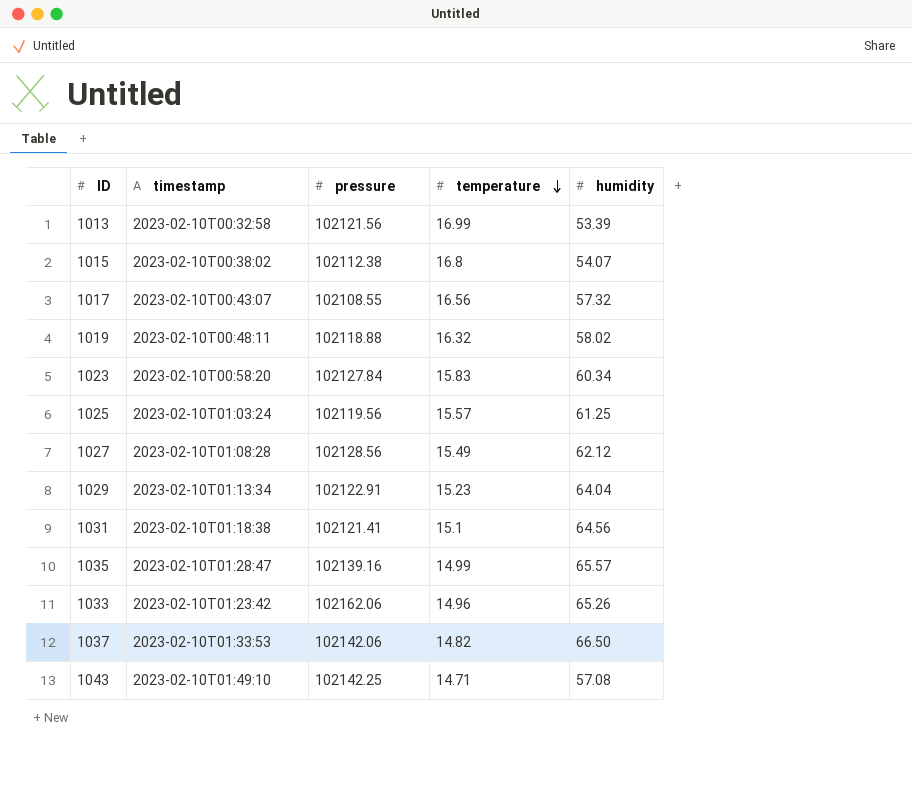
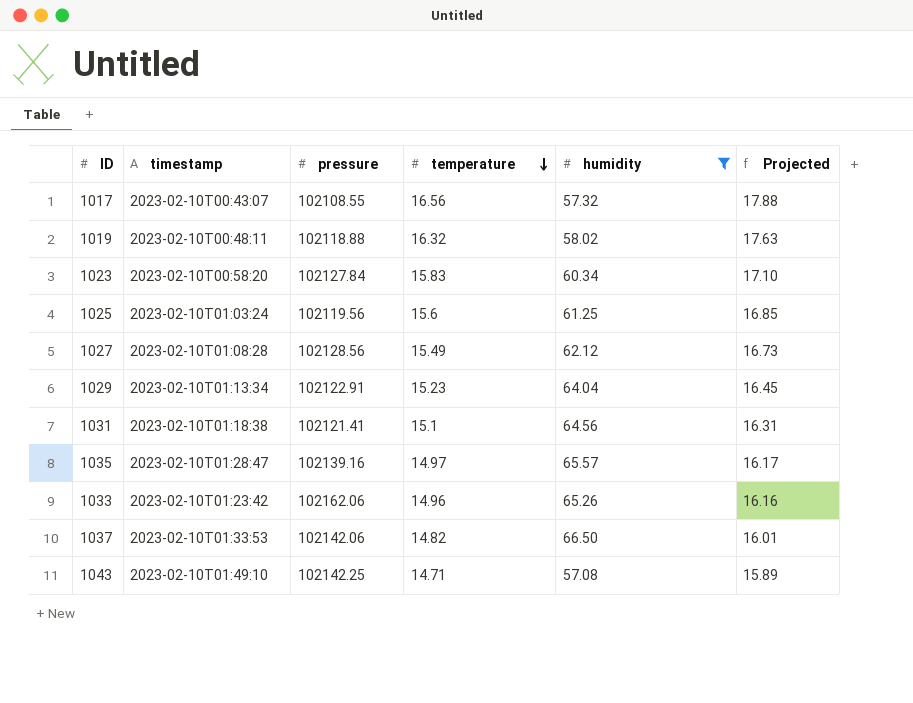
filter: none -> humidity >= 57.08
column Projected | formula: none -> [temperature] * 1.08
1025 | temperature: 15.57 -> 15.6
1035 | temperature: 14.99 -> 14.97

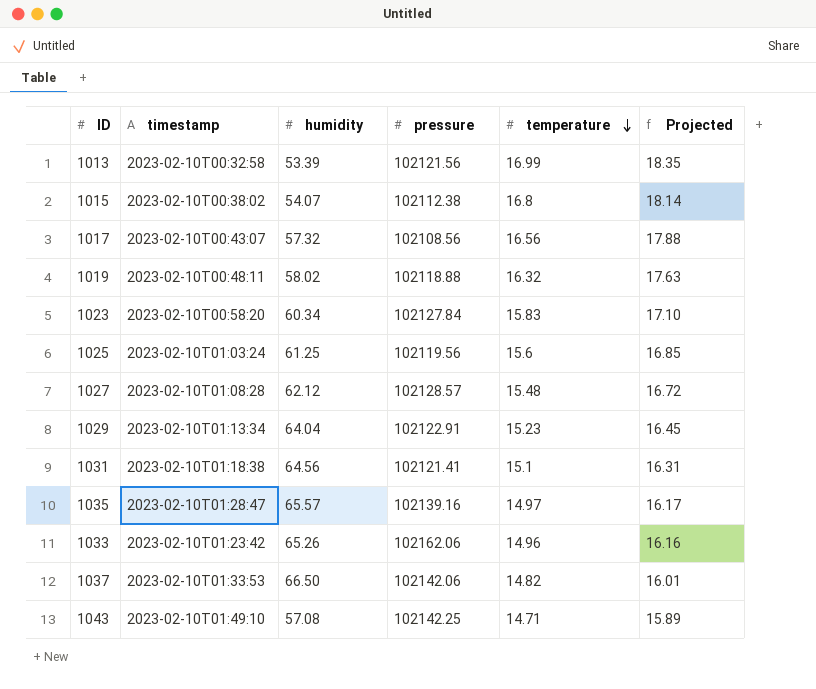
filter: humidity >= 57.08 -> none
column humidity | position: 5 -> 3
1017 | pressure: 102108.55 -> 102108.56
1027 | pressure: 102128.56 -> 102128.57
1027 | temperature: 15.49 -> 15.48
1027 | Projected: 16.73 -> 16.72

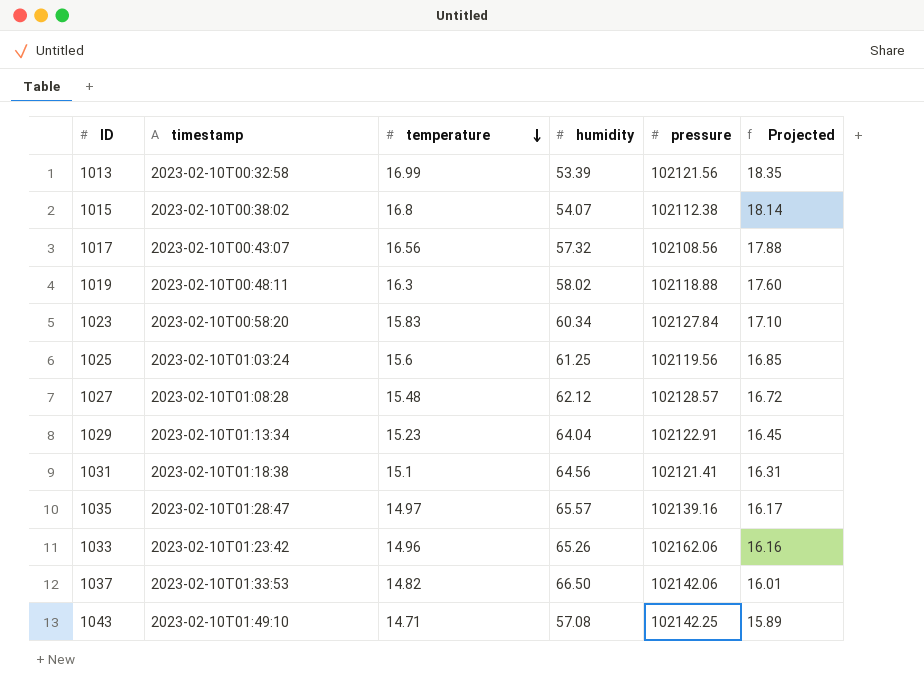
column temperature | position: 5 -> 3
1019 | temperature: 16.32 -> 16.3
1019 | Projected: 17.63 -> 17.60

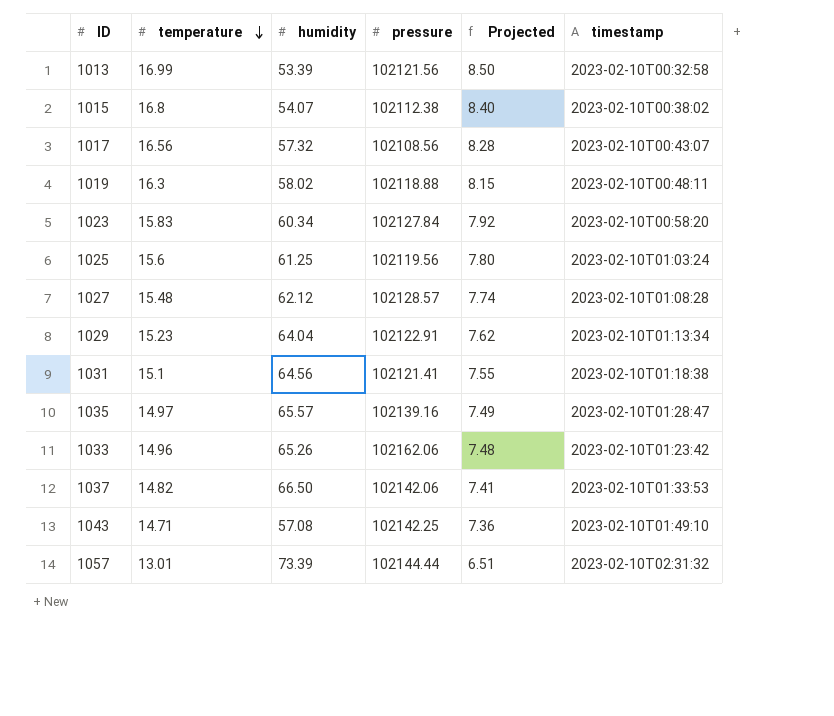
column Projected | formula: [temperature] * 1.08 -> [temperature] * 0.5
column timestamp | position: 2 -> 6
row 1057: none -> 13.01 | 73.39 | 102144.44 | 6.51 | 2023-02-10T02:31:32

